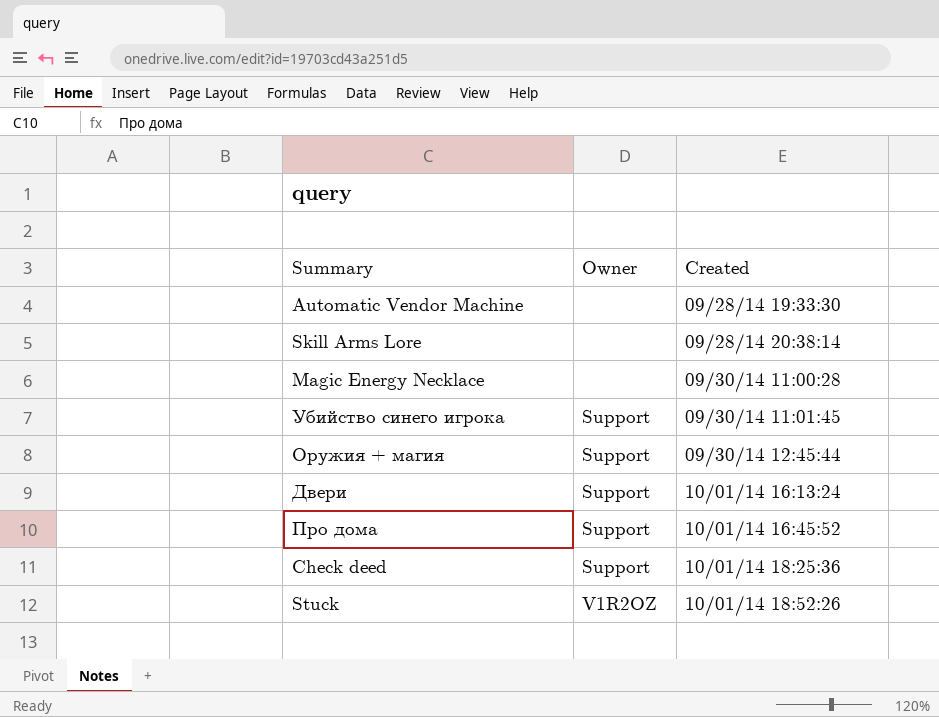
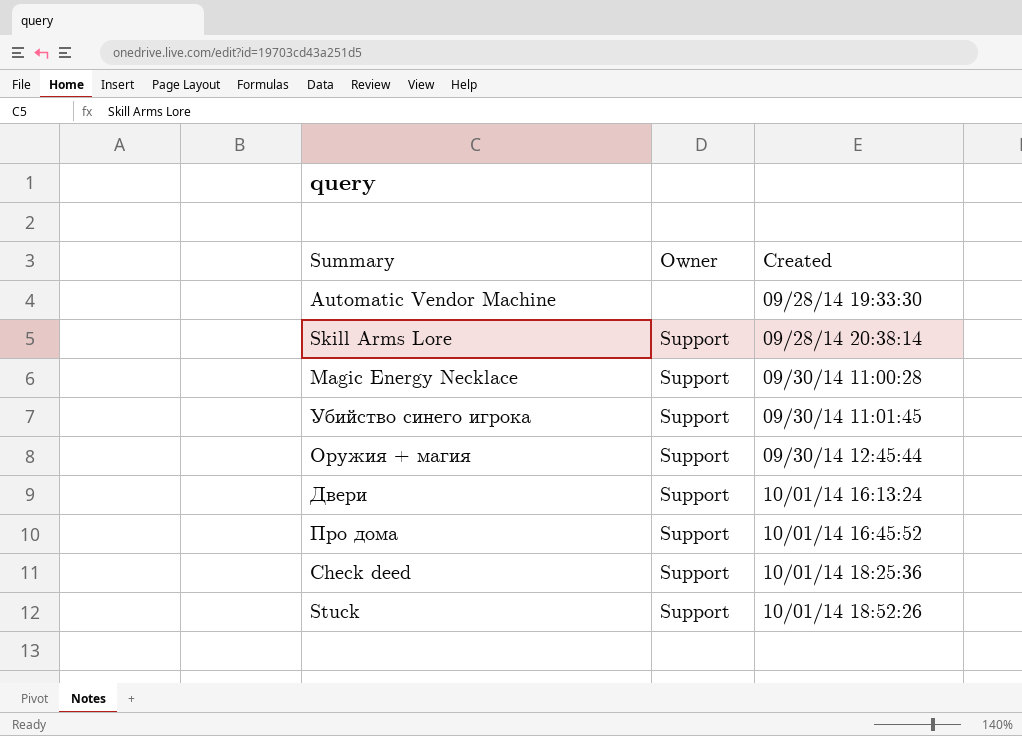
Skill Arms Lore | Owner: none -> Support
Magic Energy Necklace | Owner: none -> Support
Stuck | Owner: V1R2OZ -> Support

